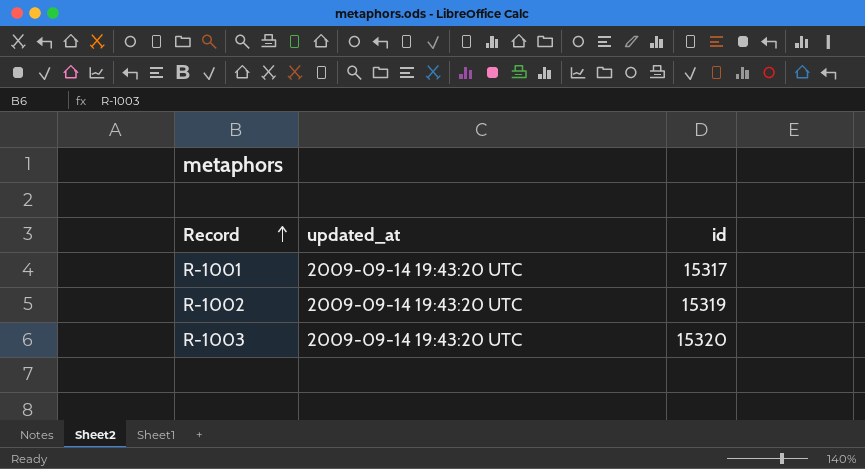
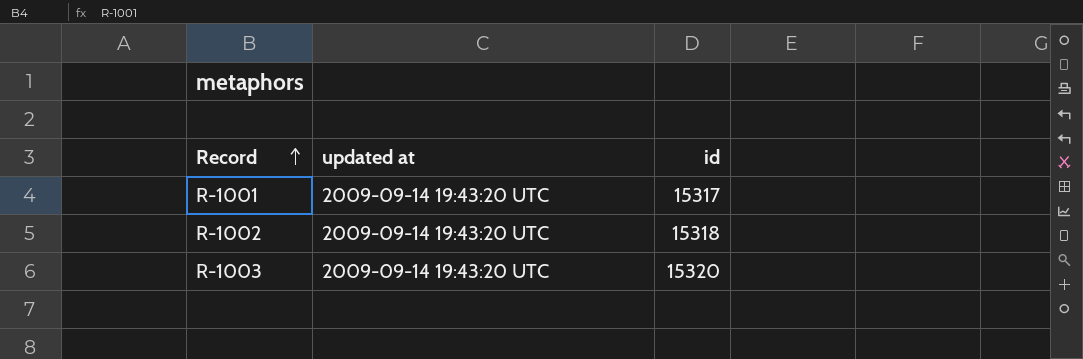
column name: updated_at -> updated at
R-1002 | id: 15319 -> 15318

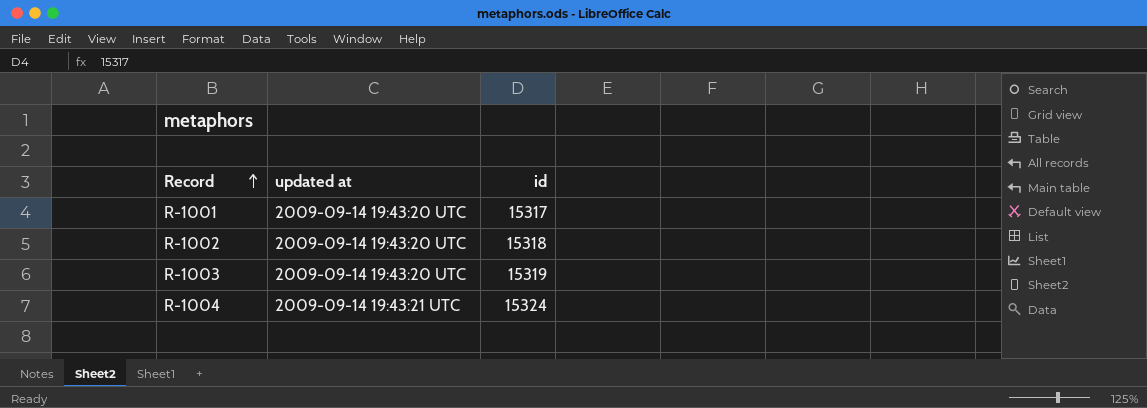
R-1003 | id: 15320 -> 15319
row R-1004: none -> 2009-09-14 19:43:21 UTC | 15324

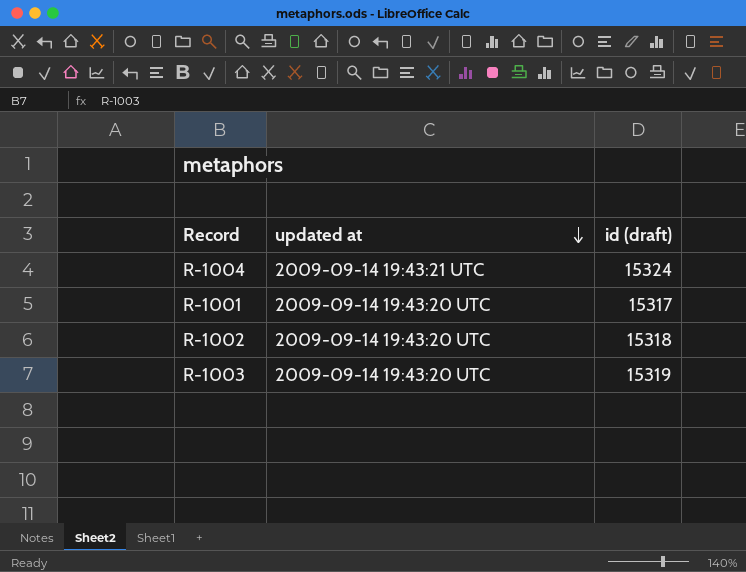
row order: Record ascending -> updated at descending
column name: id -> id (draft)

